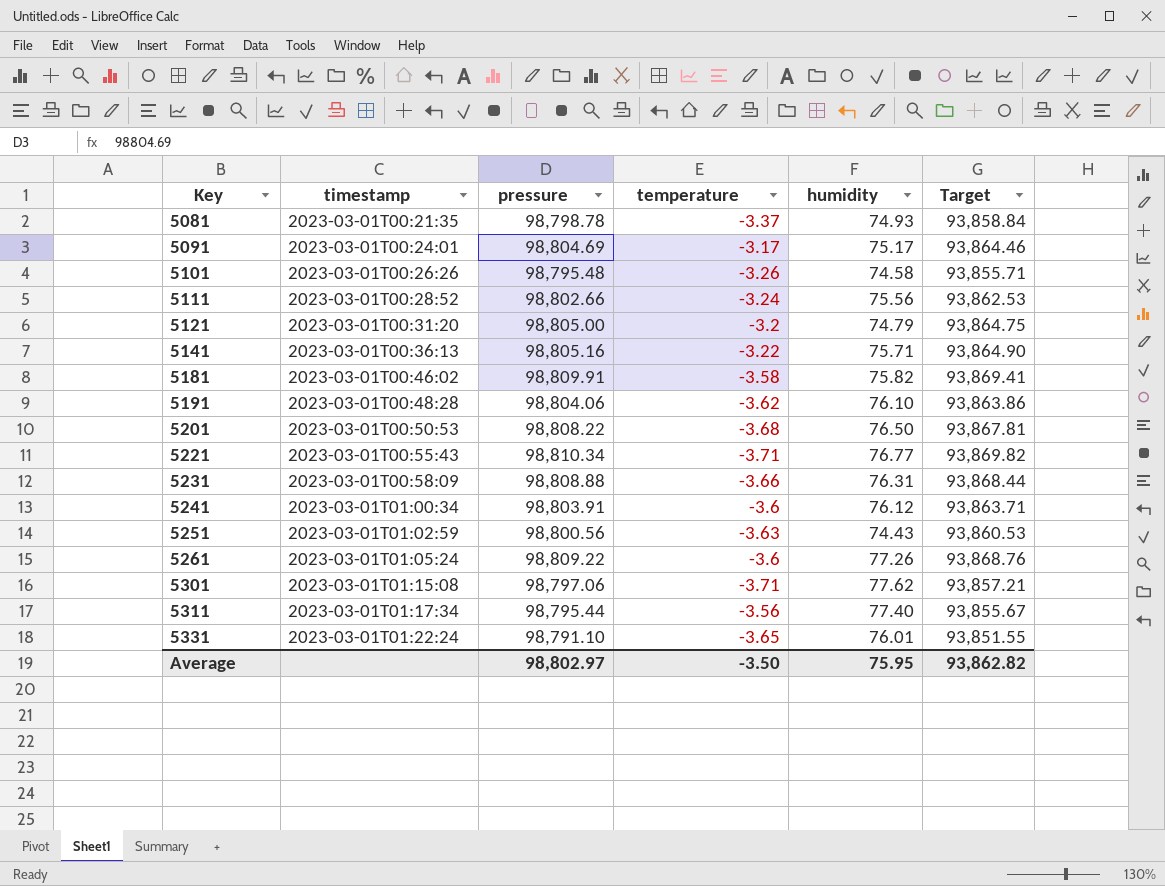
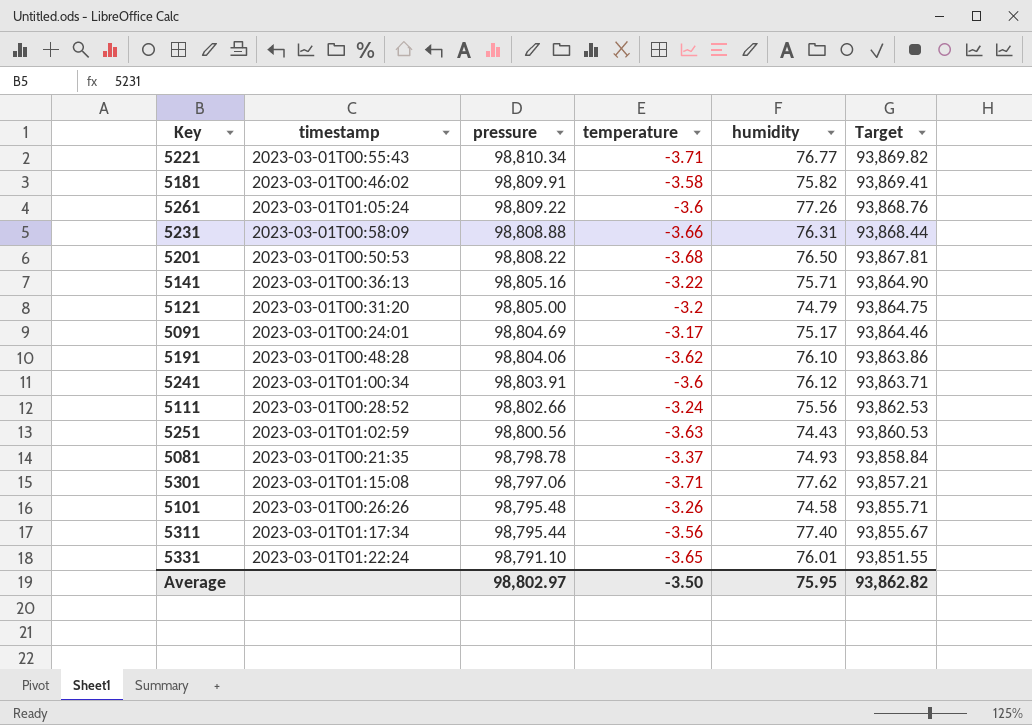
row order: Key ascending -> pressure descending

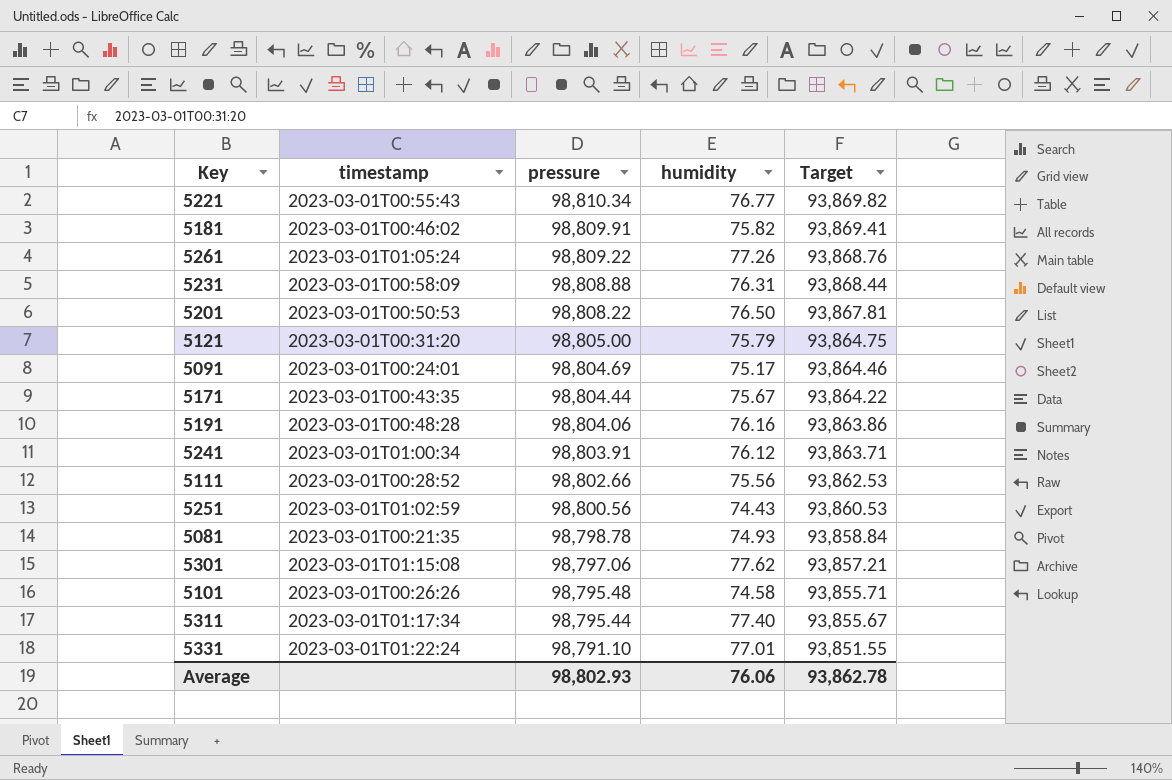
column temperature | position: 4 -> none
row 5141: 2023-03-01T00:36:13 | 98,805.16 | -3.22 | 75.71 | 93,864.90 -> none
5121 | humidity: 74.79 -> 75.79
row 5171: none -> 2023-03-01T00:43:35 | 98,804.44 | 75.67 | 93,864.22
5191 | humidity: 76.10 -> 76.16
5331 | humidity: 76.01 -> 77.01
Average | pressure: 98,802.97 -> 98,802.93
Average | humidity: 75.95 -> 76.06
Average | Target: 93,862.82 -> 93,862.78

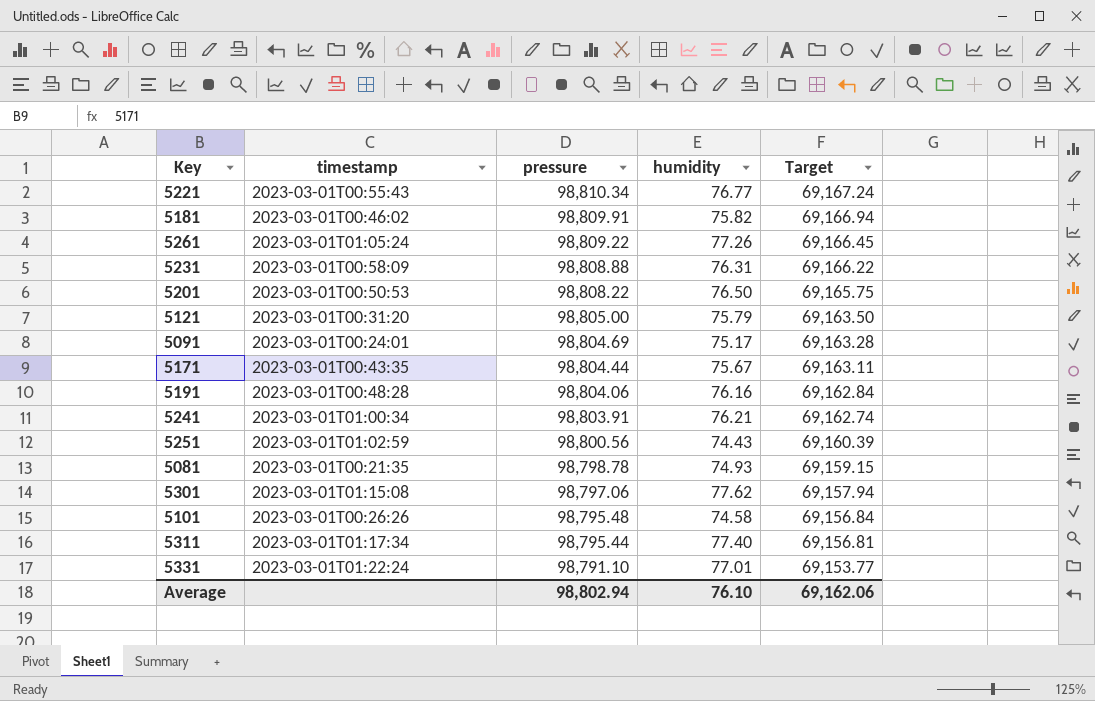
column Target | formula: [pressure] * 0.95 -> [pressure] * 0.7
row 5111: 2023-03-01T00:28:52 | 98,802.66 | 75.56 | 93,862.53 -> none
5241 | humidity: 76.12 -> 76.21
Average | pressure: 98,802.93 -> 98,802.94
Average | humidity: 76.06 -> 76.10
Average | Target: 93,862.78 -> 69,162.06

